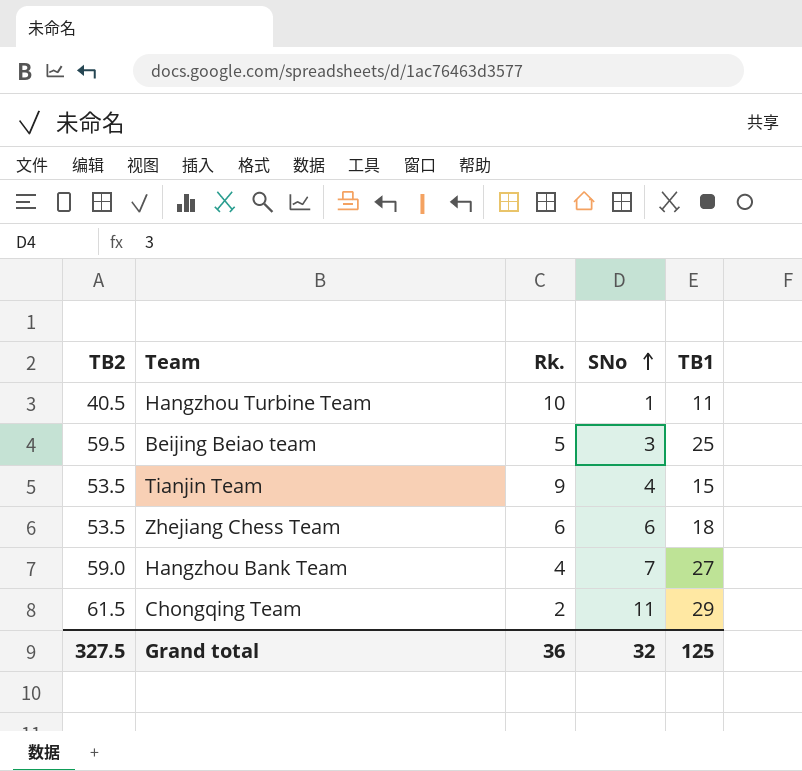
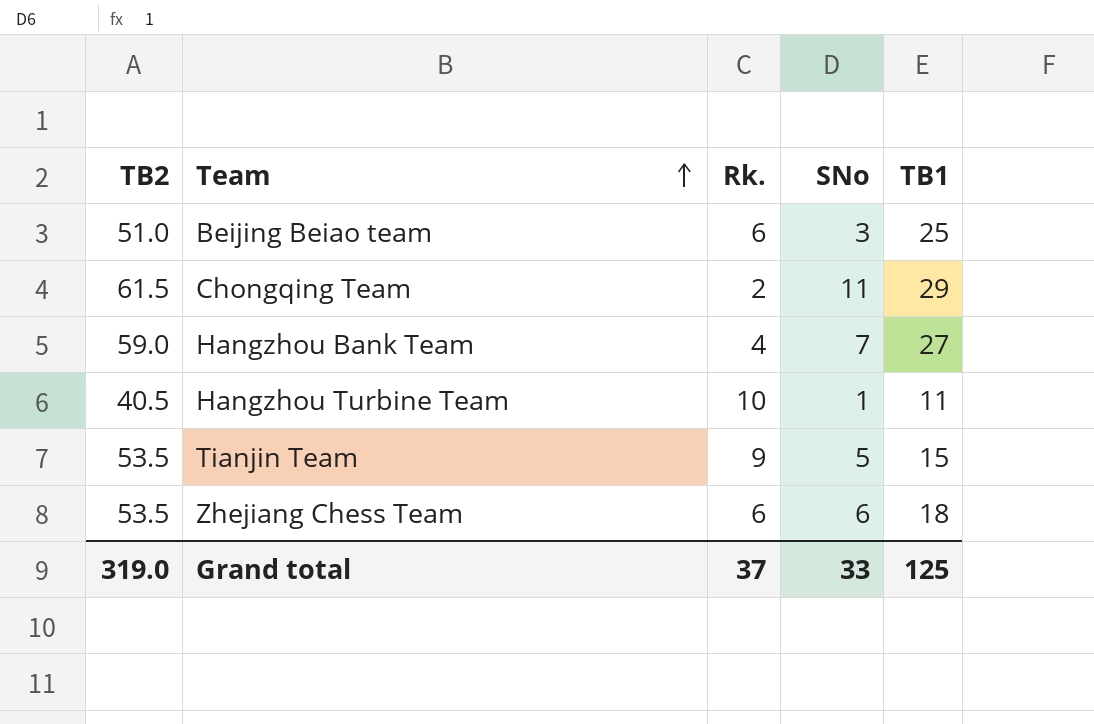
row order: SNo ascending -> Team ascending
Beijing Beiao team | TB2: 59.5 -> 51.0
Beijing Beiao team | Rk.: 5 -> 6
Tianjin Team | SNo: 4 -> 5
Grand total | TB2: 327.5 -> 319.0
Grand total | Rk.: 36 -> 37
Grand total | SNo: 32 -> 33

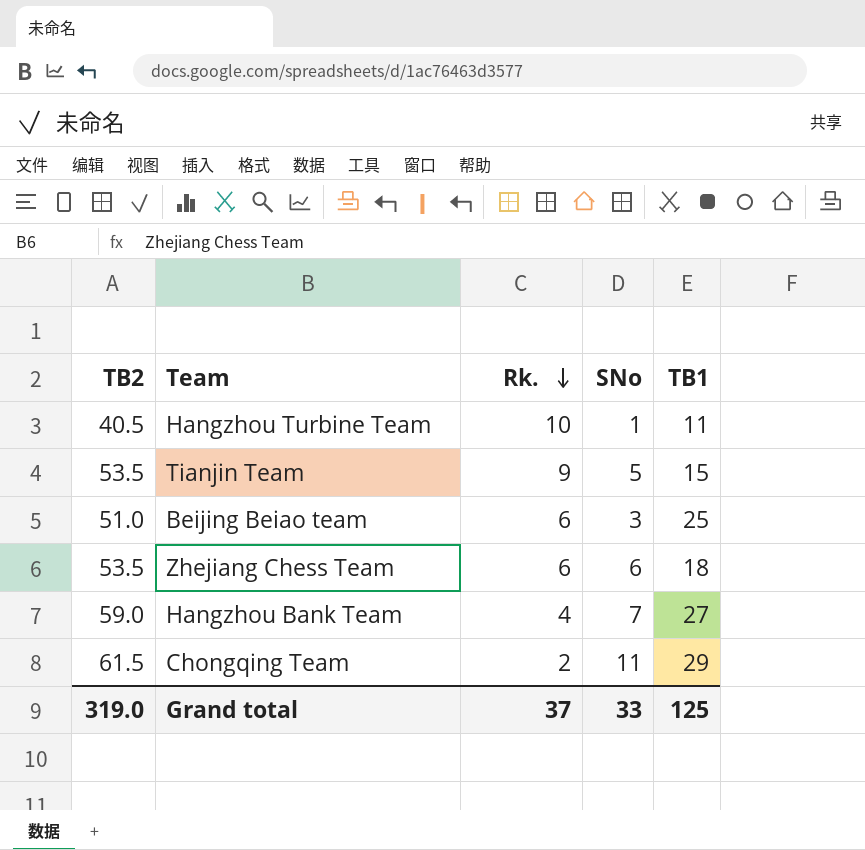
row order: Team ascending -> Rk. descending

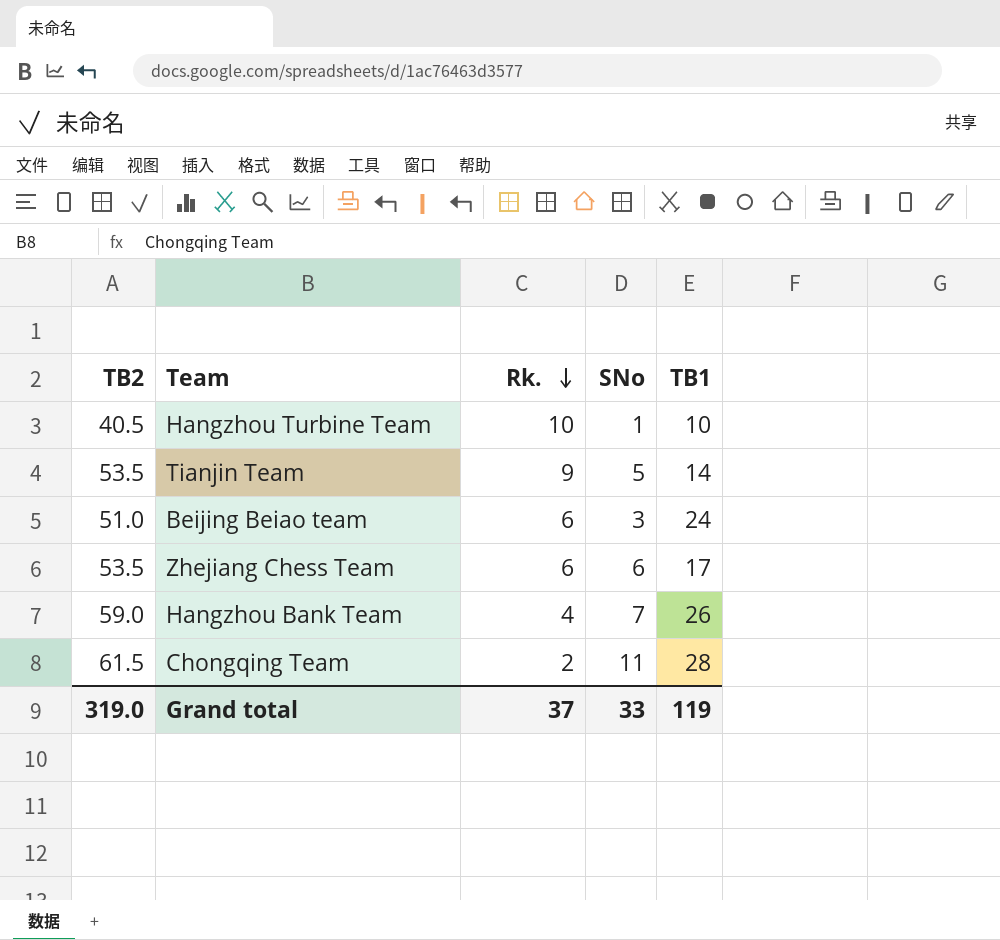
Hangzhou Turbine Team | TB1: 11 -> 10
Tianjin Team | TB1: 15 -> 14
Beijing Beiao team | TB1: 25 -> 24
Zhejiang Chess Team | TB1: 18 -> 17
Hangzhou Bank Team | TB1: 27 -> 26
Chongqing Team | TB1: 29 -> 28
Grand total | TB1: 125 -> 119

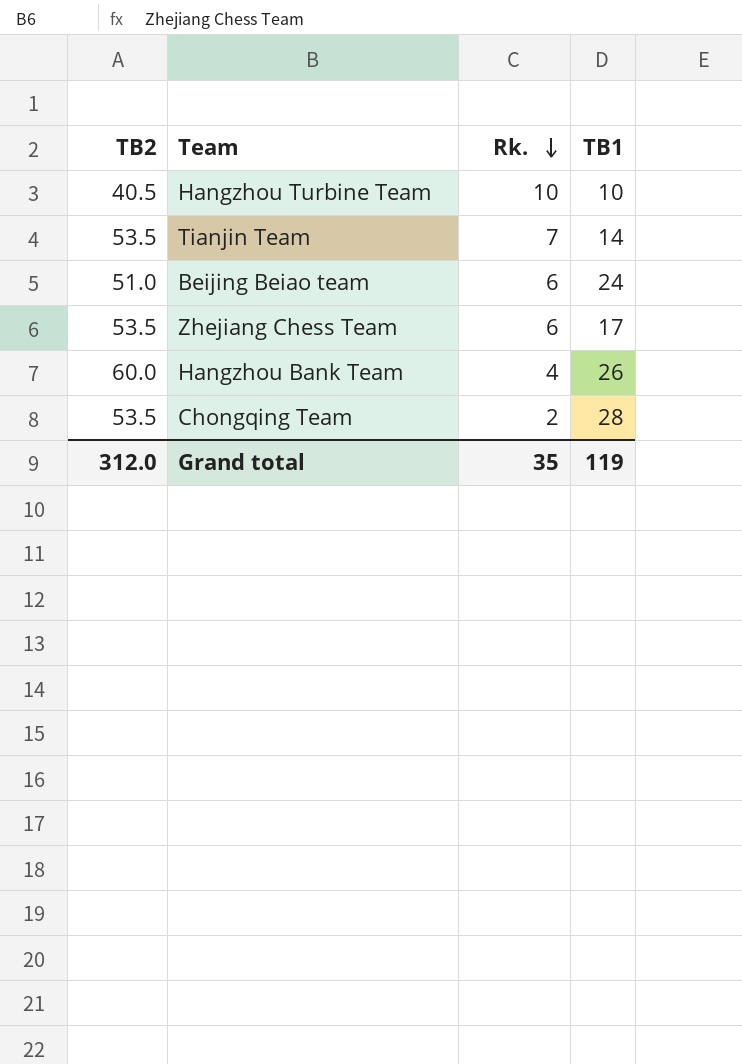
column SNo | position: 4 -> none
Tianjin Team | Rk.: 9 -> 7
Hangzhou Bank Team | TB2: 59.0 -> 60.0
Chongqing Team | TB2: 61.5 -> 53.5
Grand total | TB2: 319.0 -> 312.0
Grand total | Rk.: 37 -> 35

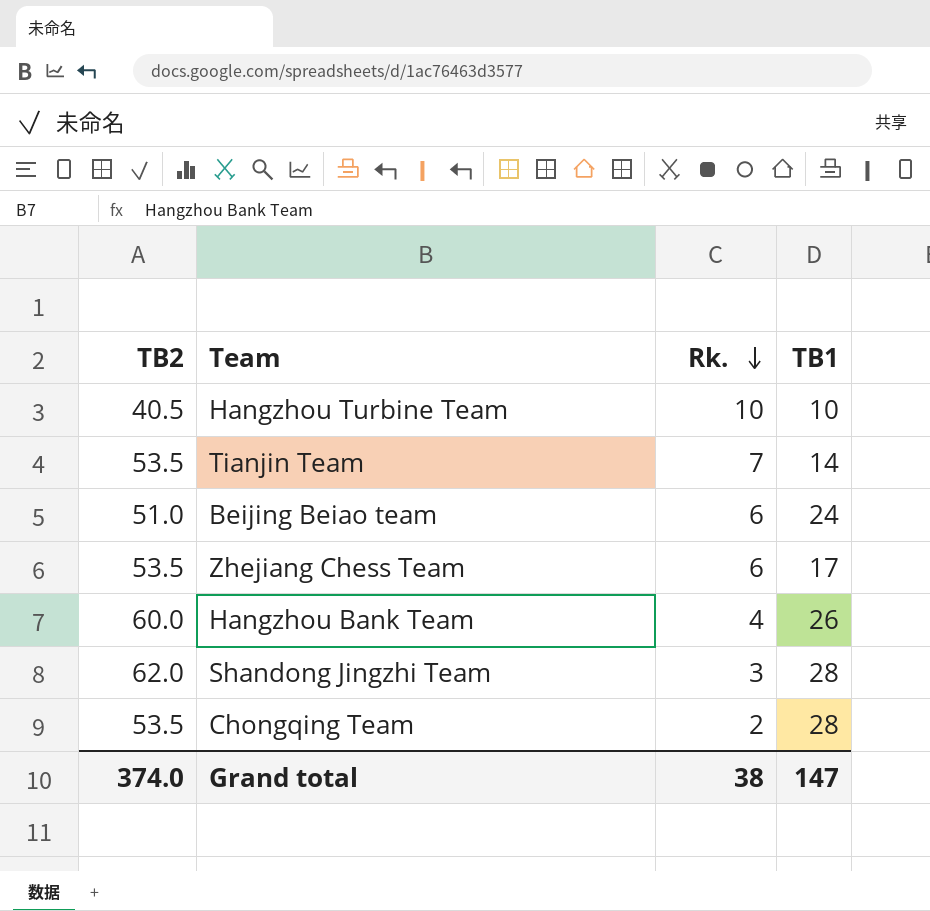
row Shandong Jingzhi Team: none -> 62.0 | 3 | 28
Grand total | TB2: 312.0 -> 374.0
Grand total | Rk.: 35 -> 38
Grand total | TB1: 119 -> 147

